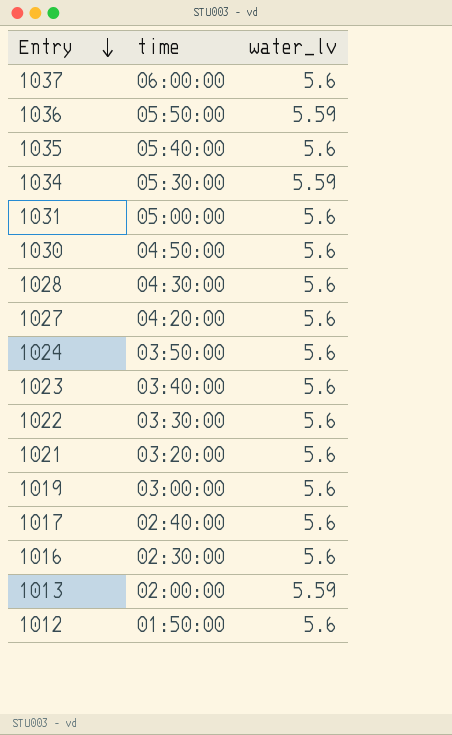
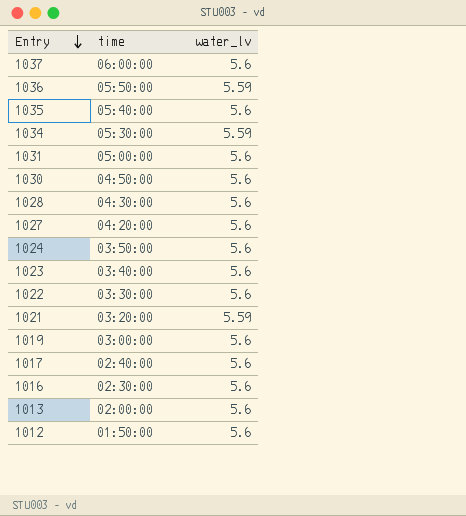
1021 | water_lv: 5.6 -> 5.59
1013 | water_lv: 5.59 -> 5.6

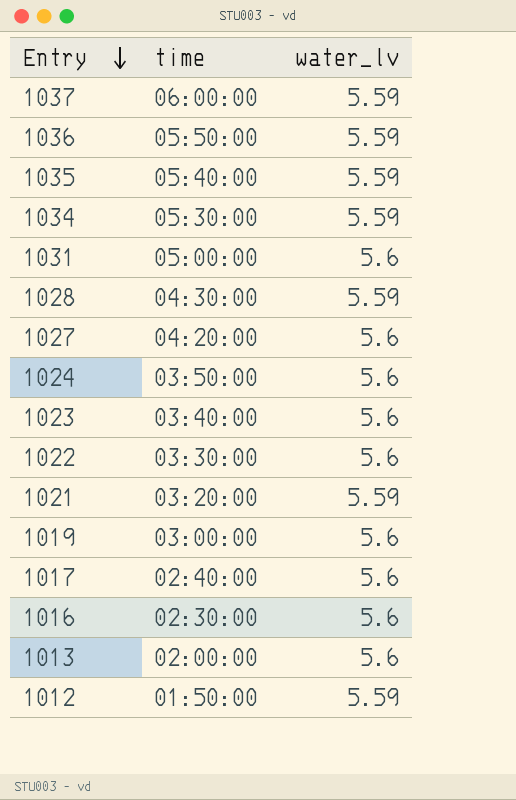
row 1030: 04:50:00 | 5.6 -> none
1037 | water_lv: 5.6 -> 5.59
1035 | water_lv: 5.6 -> 5.59
1028 | water_lv: 5.6 -> 5.59
1012 | water_lv: 5.6 -> 5.59

